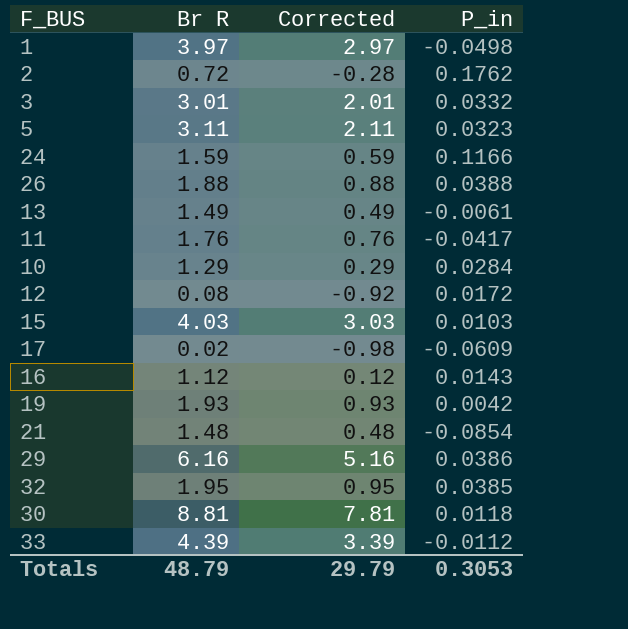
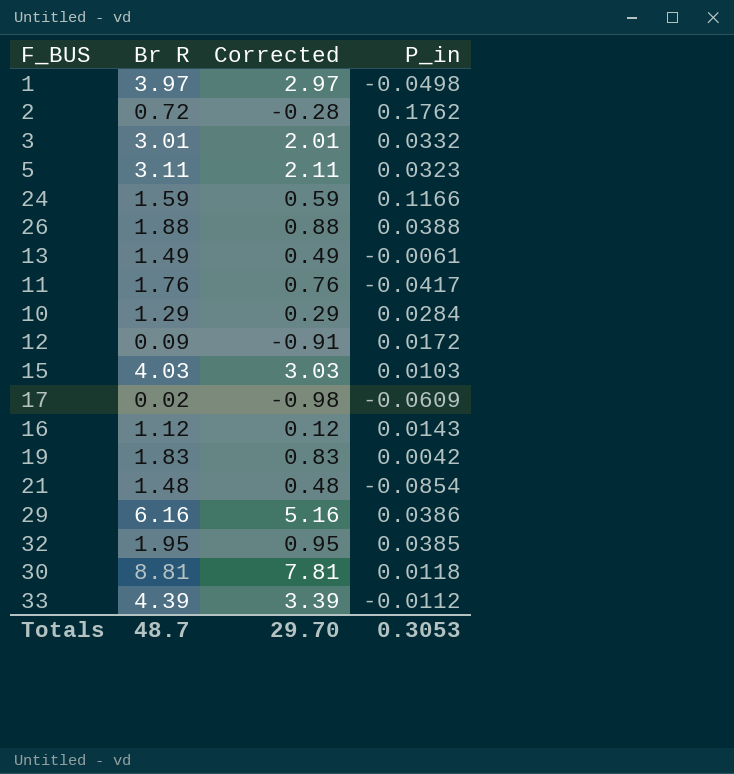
12 | Br R: 0.08 -> 0.09
12 | Corrected: -0.92 -> -0.91
19 | Br R: 1.93 -> 1.83
19 | Corrected: 0.93 -> 0.83
Totals | Br R: 48.79 -> 48.7
Totals | Corrected: 29.79 -> 29.70

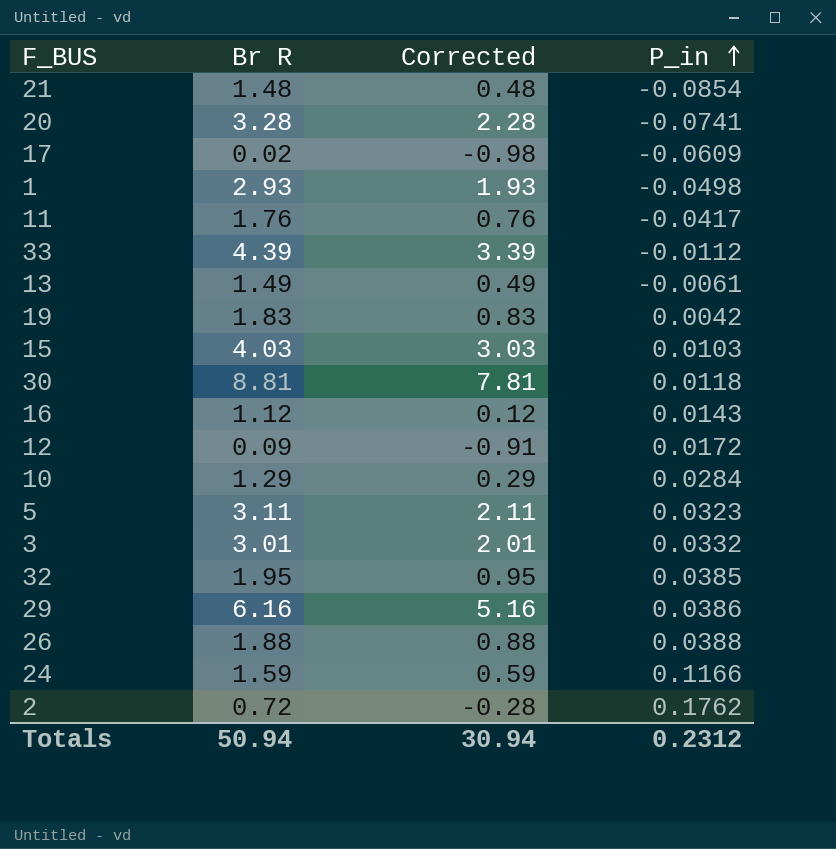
row order: none -> P_in ascending
row 20: none -> 3.28 | 2.28 | -0.0741
1 | Br R: 3.97 -> 2.93
1 | Corrected: 2.97 -> 1.93
Totals | Br R: 48.7 -> 50.94
Totals | Corrected: 29.70 -> 30.94
Totals | P_in: 0.3053 -> 0.2312

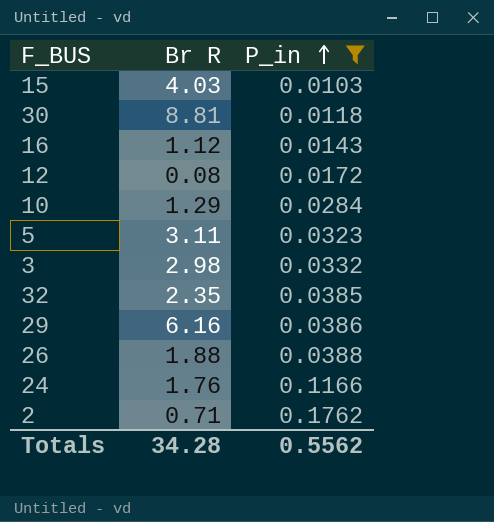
filter: none -> P_in >= 0.0103
column Corrected | formula: [Br R] - 1 -> none
12 | Br R: 0.09 -> 0.08
3 | Br R: 3.01 -> 2.98
32 | Br R: 1.95 -> 2.35
24 | Br R: 1.59 -> 1.76
2 | Br R: 0.72 -> 0.71
Totals | Br R: 50.94 -> 34.28
Totals | P_in: 0.2312 -> 0.5562

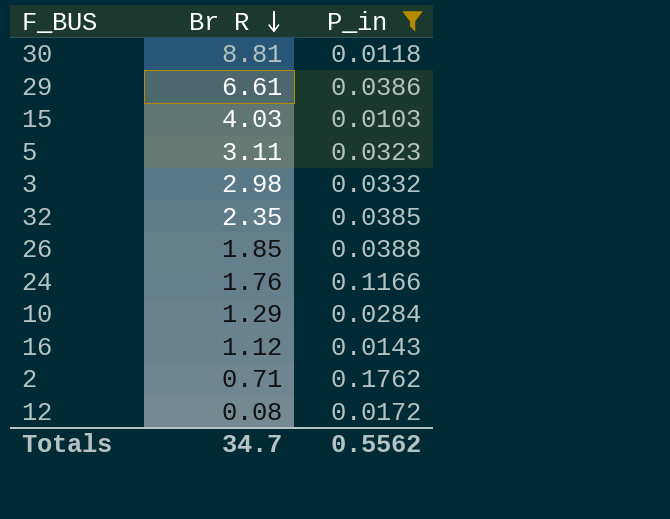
row order: P_in ascending -> Br R descending
29 | Br R: 6.16 -> 6.61
26 | Br R: 1.88 -> 1.85
Totals | Br R: 34.28 -> 34.7

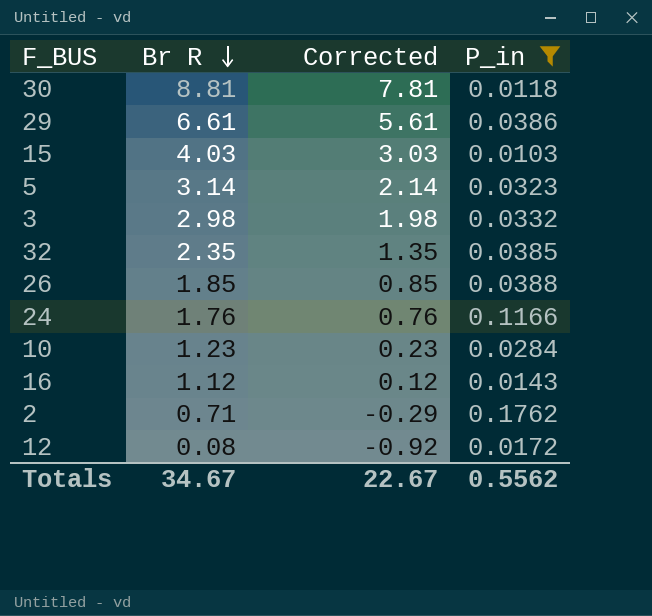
column Corrected | formula: none -> [Br R] - 1
5 | Br R: 3.11 -> 3.14
10 | Br R: 1.29 -> 1.23
Totals | Br R: 34.7 -> 34.67

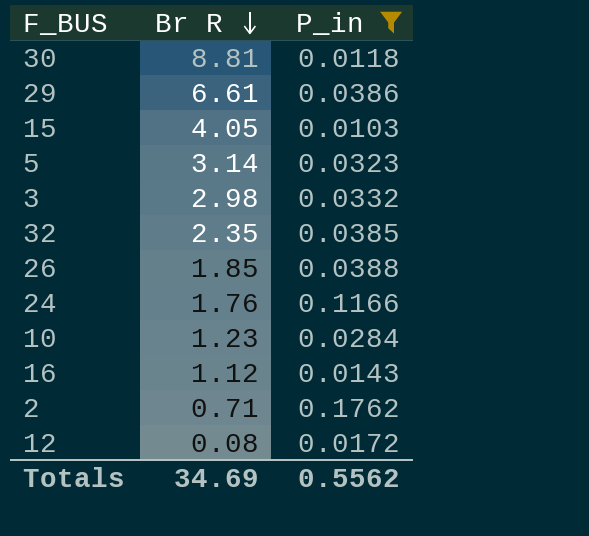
column Corrected | formula: [Br R] - 1 -> none
15 | Br R: 4.03 -> 4.05
Totals | Br R: 34.67 -> 34.69

